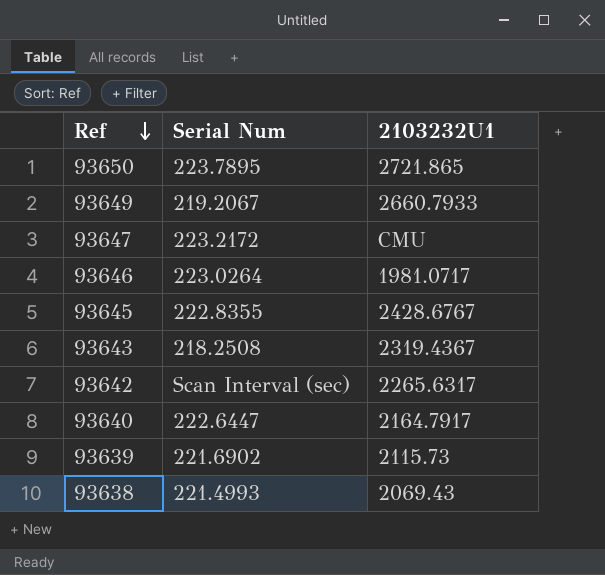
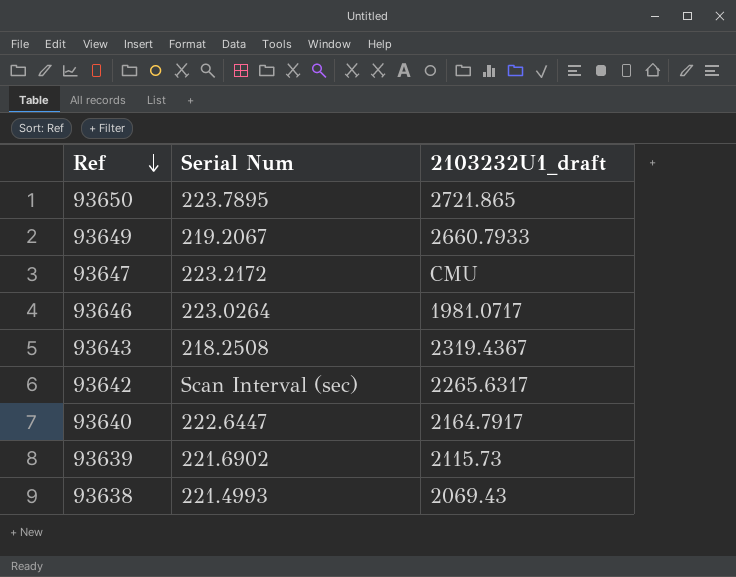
column name: 2103232U1 -> 2103232U1_draft
row 93645: 222.8355 | 2428.6767 -> none

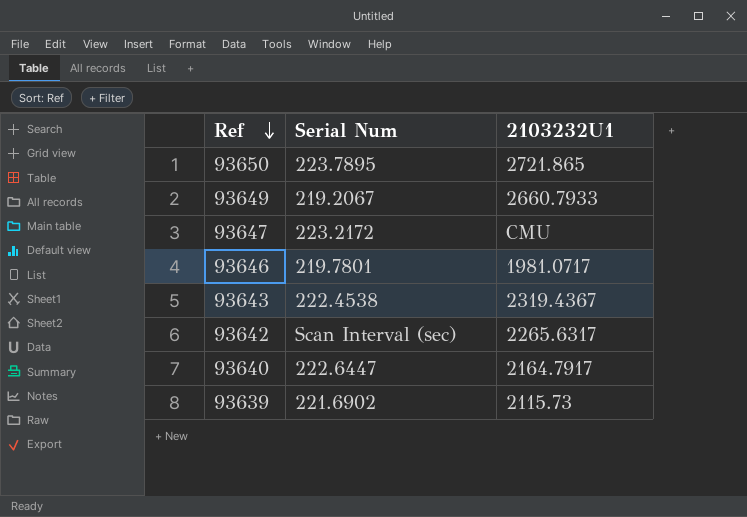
column name: 2103232U1_draft -> 2103232U1
row 93638: 221.4993 | 2069.43 -> none
93646 | Serial Num: 223.0264 -> 219.7801
93643 | Serial Num: 218.2508 -> 222.4538

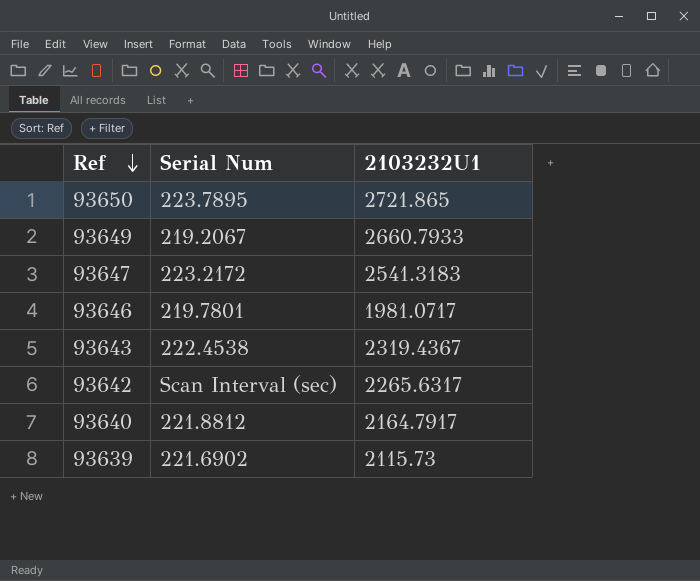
93647 | 2103232U1: CMU -> 2541.3183
93640 | Serial Num: 222.6447 -> 221.8812

